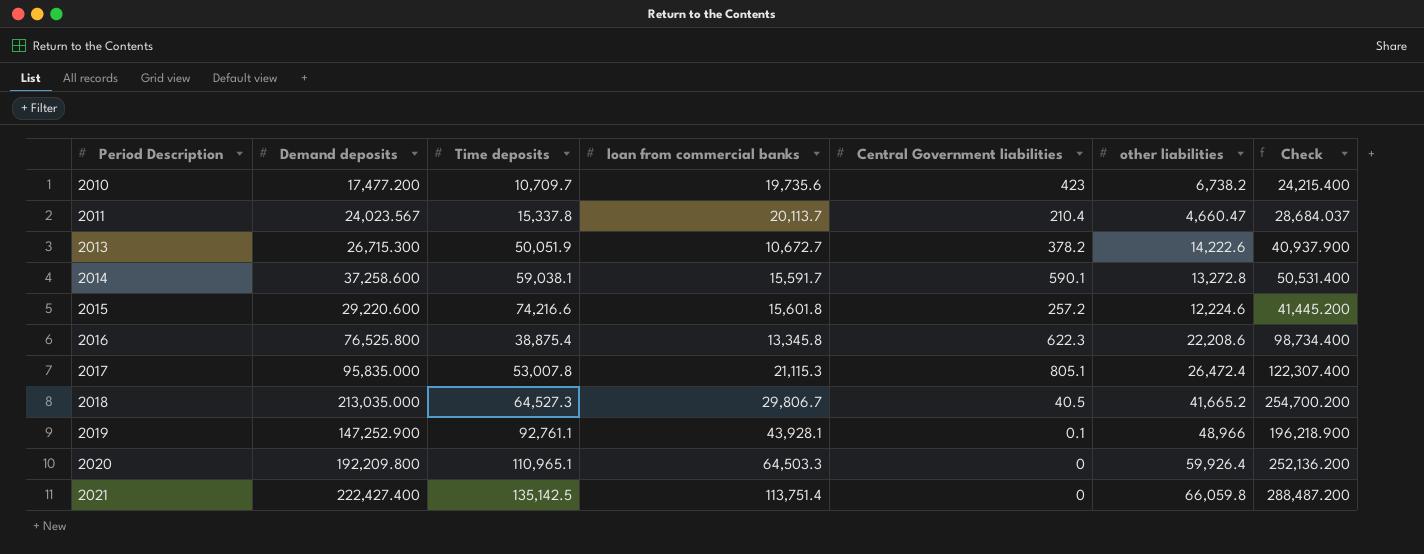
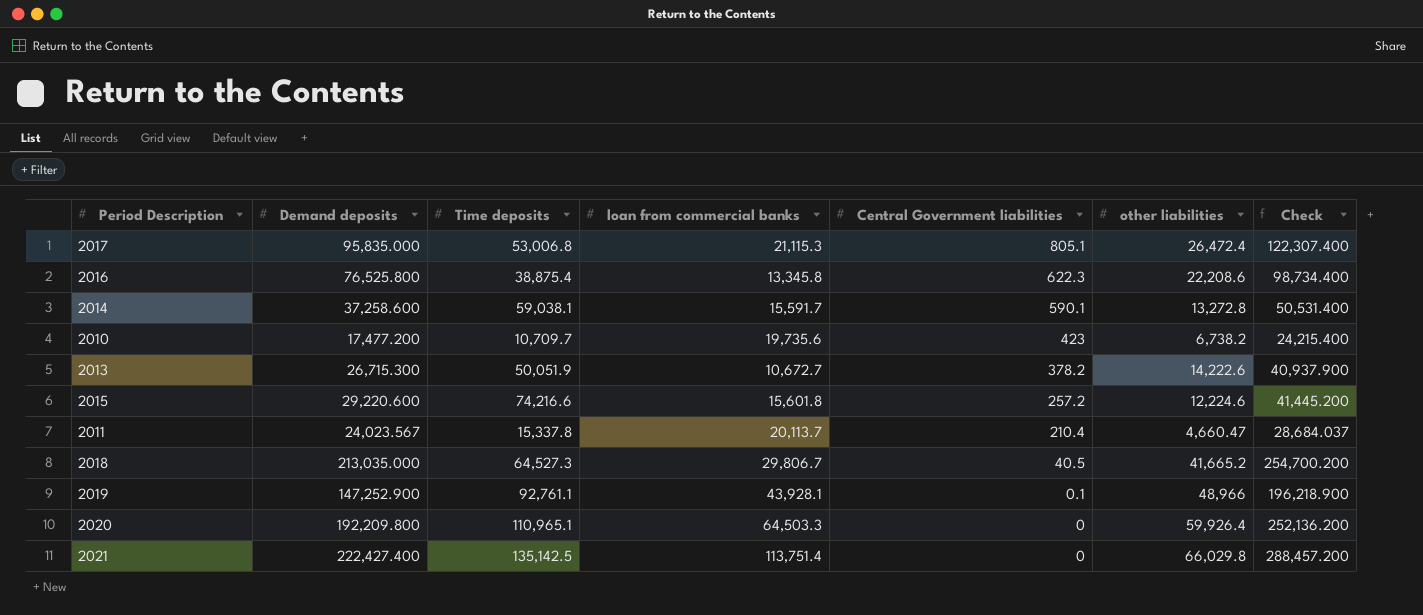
row order: Period Description ascending -> Central Government liabilities descending
2017 | Time deposits: 53,007.8 -> 53,006.8
2021 | other liabilities: 66,059.8 -> 66,029.8
2021 | Check: 288,487.200 -> 288,457.200

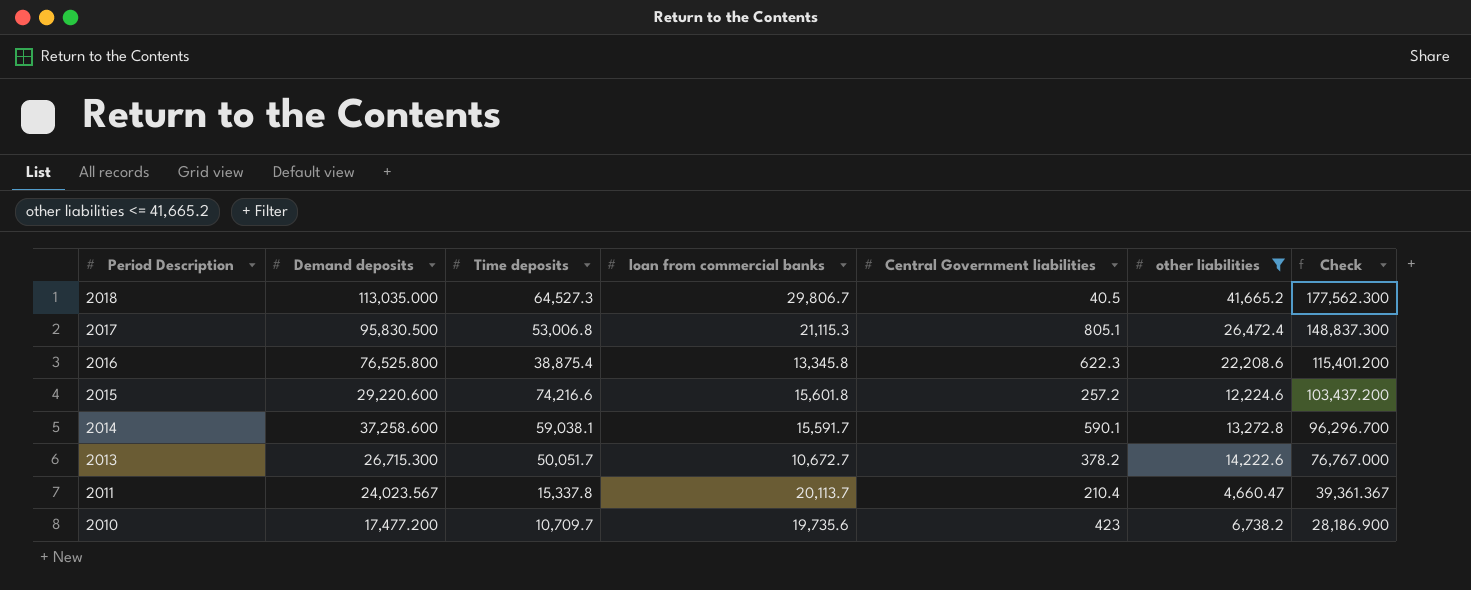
filter: none -> other liabilities <= 41,665.2
row order: Central Government liabilities descending -> Period Description descending
column Check | formula: [Demand deposits] + [other liabilities] -> [Demand deposits] + [Time deposits]
2018 | Demand deposits: 213,035.000 -> 113,035.000
2017 | Demand deposits: 95,835.000 -> 95,830.500
2013 | Time deposits: 50,051.9 -> 50,051.7

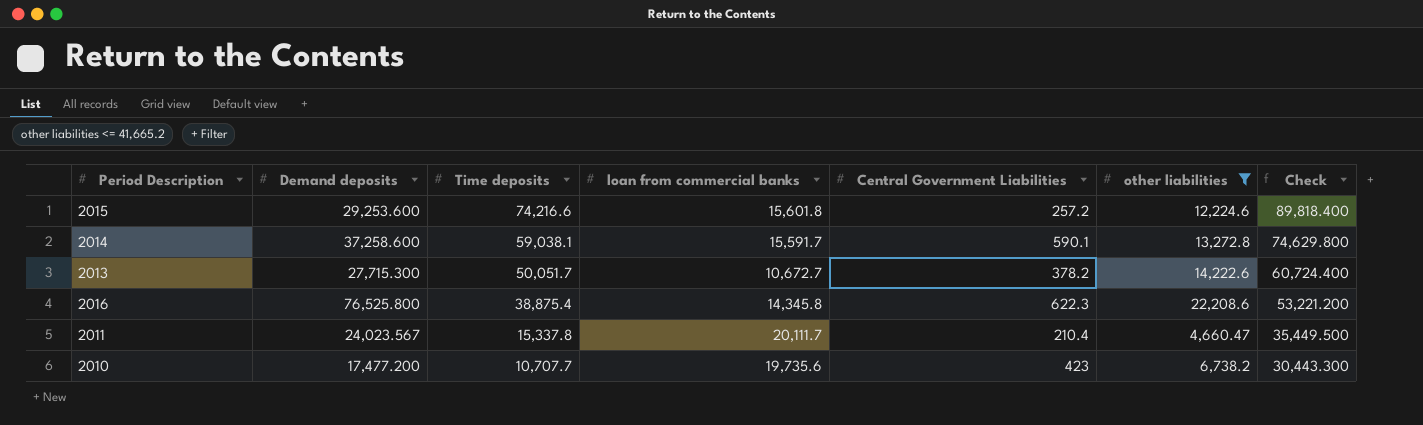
row order: Period Description descending -> Time deposits descending
column name: Central Government liabilities -> Central Government Liabilities
column Check | formula: [Demand deposits] + [Time deposits] -> [Time deposits] + [loan from commercial banks]
row 2018: 113,035.000 | 64,527.3 | 29,806.7 | 40.5 | 41,665.2 | 177,562.300 -> none
row 2017: 95,830.500 | 53,006.8 | 21,115.3 | 805.1 | 26,472.4 | 148,837.300 -> none
2015 | Demand deposits: 29,220.600 -> 29,253.600
2013 | Demand deposits: 26,715.300 -> 27,715.300
2016 | loan from commercial banks: 13,345.8 -> 14,345.8
2011 | loan from commercial banks: 20,113.7 -> 20,111.7
2010 | Time deposits: 10,709.7 -> 10,707.7

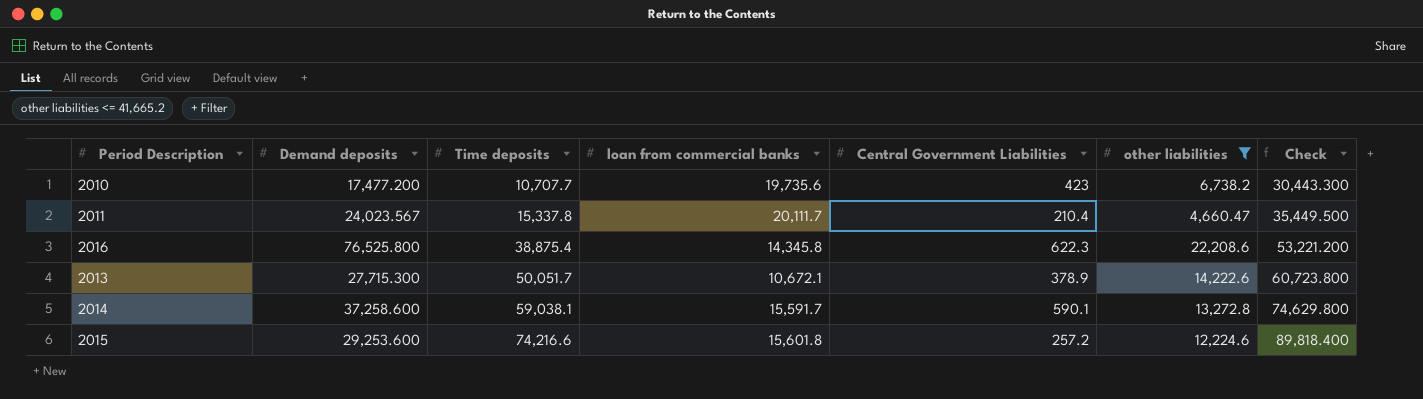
row order: Time deposits descending -> Time deposits ascending
2013 | loan from commercial banks: 10,672.7 -> 10,672.1
2013 | Central Government Liabilities: 378.2 -> 378.9
2013 | Check: 60,724.400 -> 60,723.800

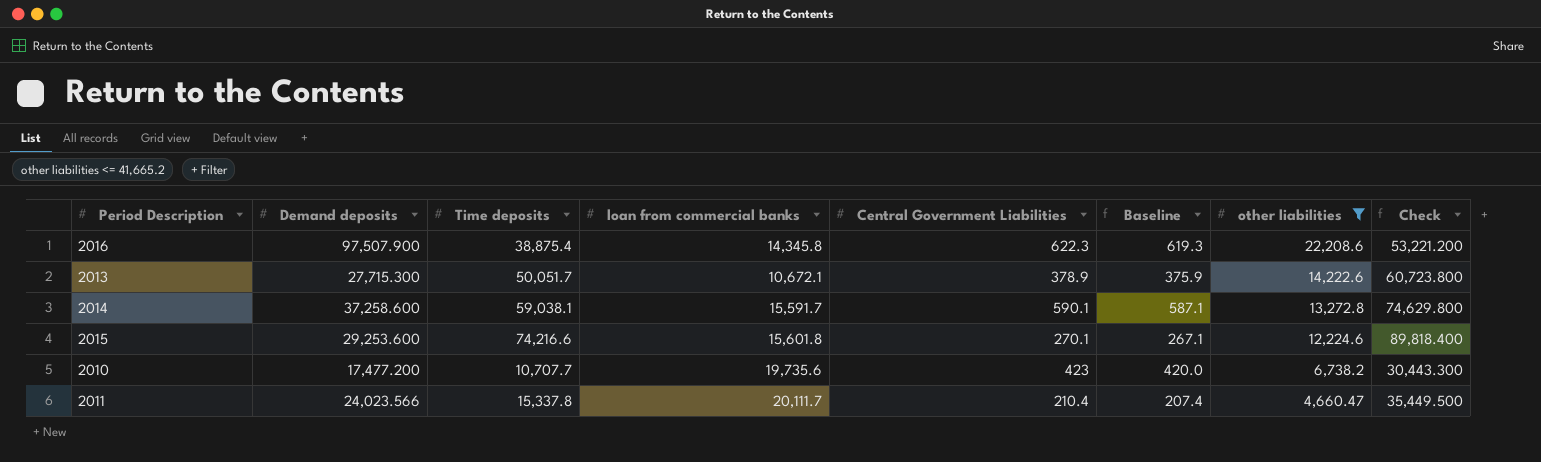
row order: Time deposits ascending -> other liabilities descending
column Baseline | formula: none -> [Central Government Liabilities] - 3
2016 | Demand deposits: 76,525.800 -> 97,507.900
2015 | Central Government Liabilities: 257.2 -> 270.1
2011 | Demand deposits: 24,023.567 -> 24,023.566

